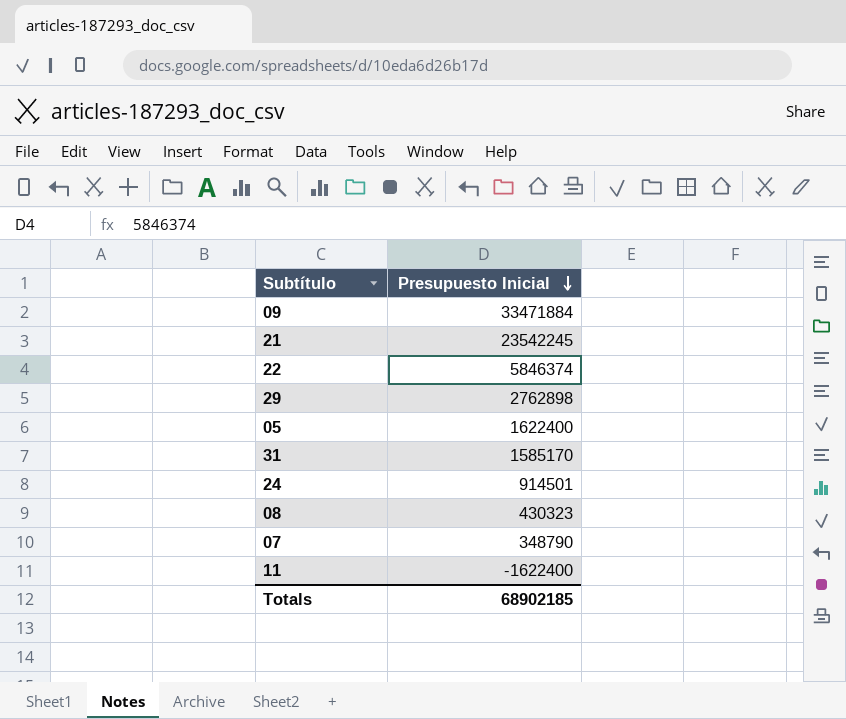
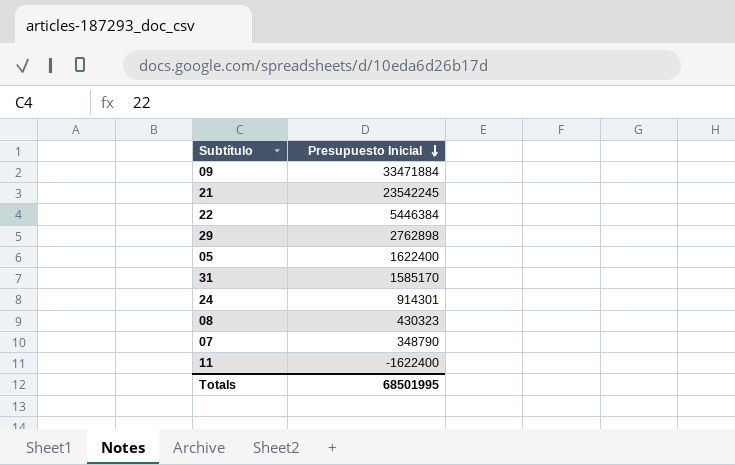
22 | Presupuesto Inicial: 5846374 -> 5446384
24 | Presupuesto Inicial: 914501 -> 914301
Totals | Presupuesto Inicial: 68902185 -> 68501995

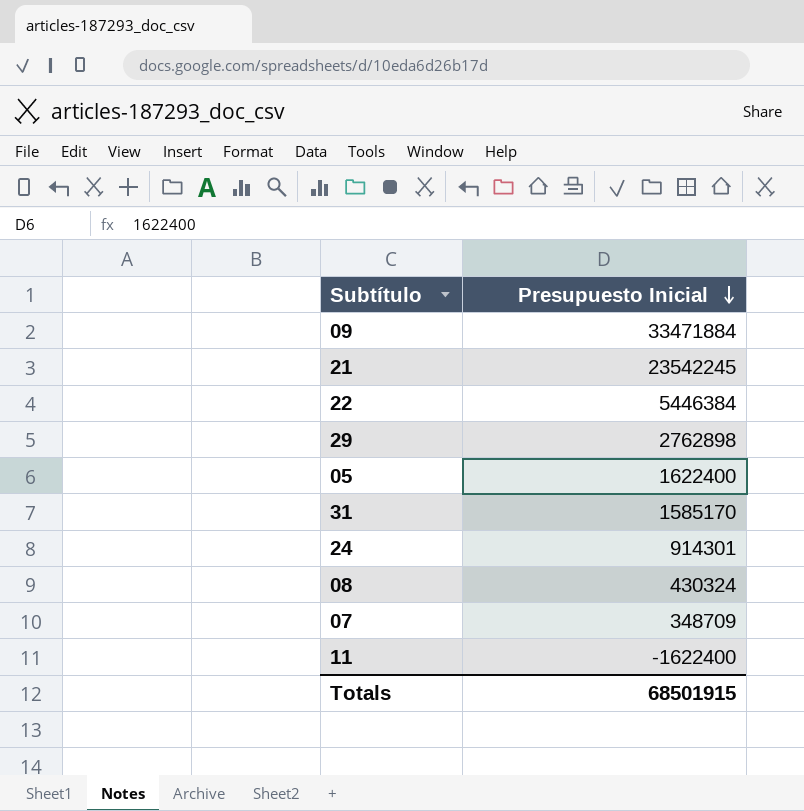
08 | Presupuesto Inicial: 430323 -> 430324
07 | Presupuesto Inicial: 348790 -> 348709
Totals | Presupuesto Inicial: 68501995 -> 68501915

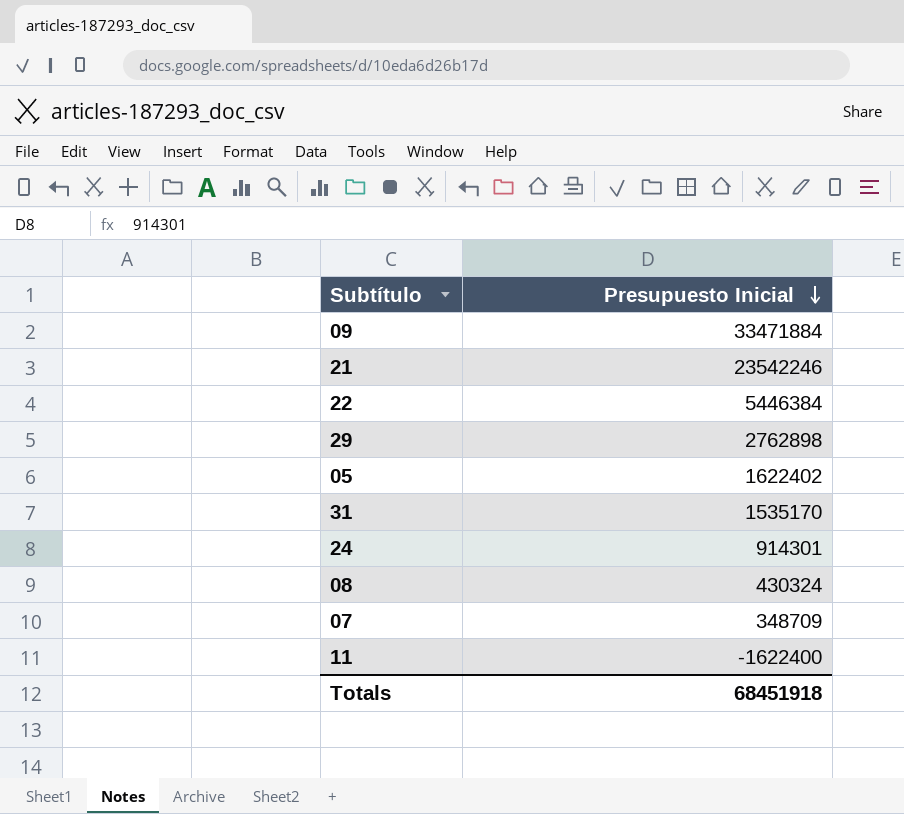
21 | Presupuesto Inicial: 23542245 -> 23542246
05 | Presupuesto Inicial: 1622400 -> 1622402
31 | Presupuesto Inicial: 1585170 -> 1535170
Totals | Presupuesto Inicial: 68501915 -> 68451918

